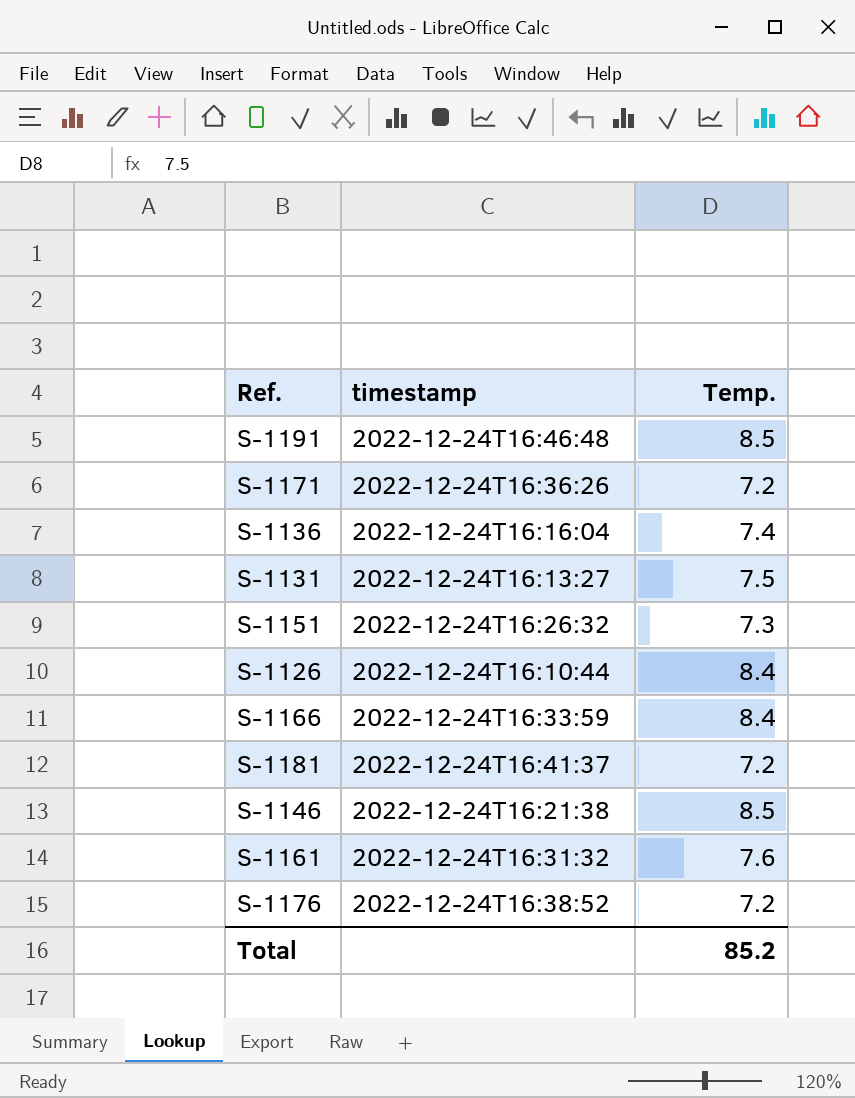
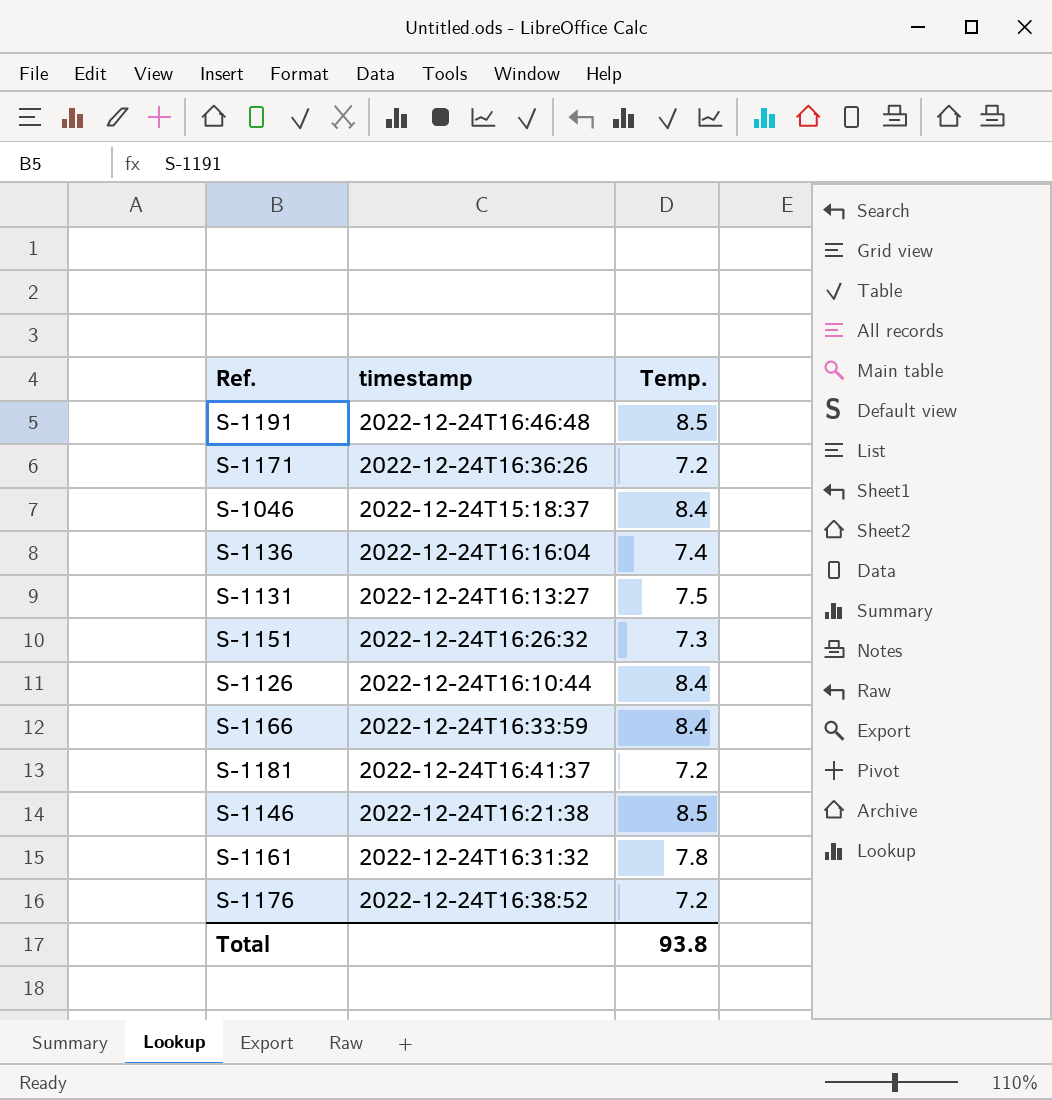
row S-1046: none -> 2022-12-24T15:18:37 | 8.4
S-1161 | Temp.: 7.6 -> 7.8
Total | Temp.: 85.2 -> 93.8

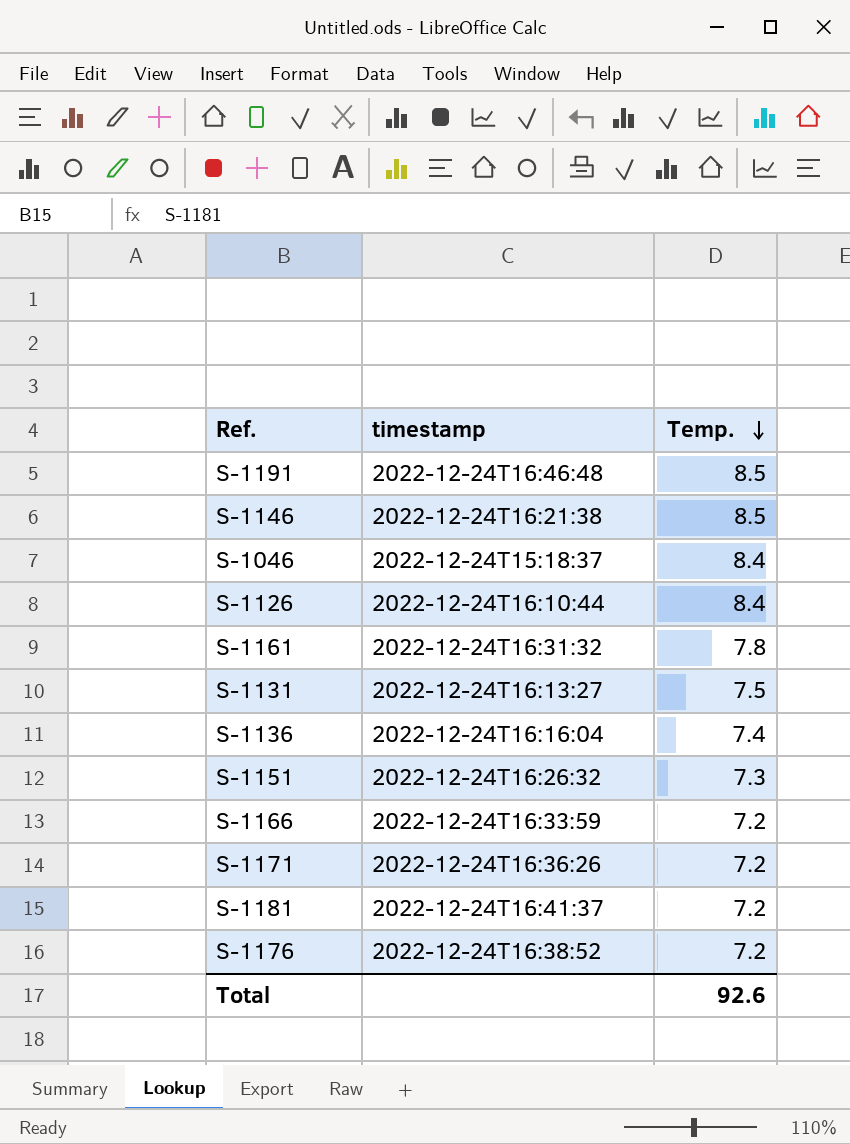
row order: none -> Temp. descending
S-1166 | Temp.: 8.4 -> 7.2
Total | Temp.: 93.8 -> 92.6

